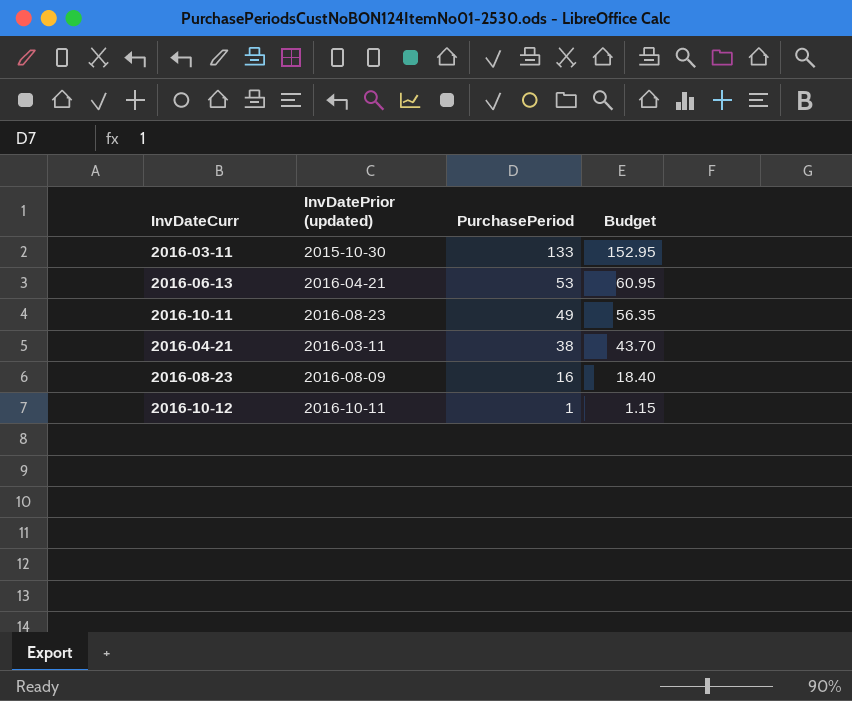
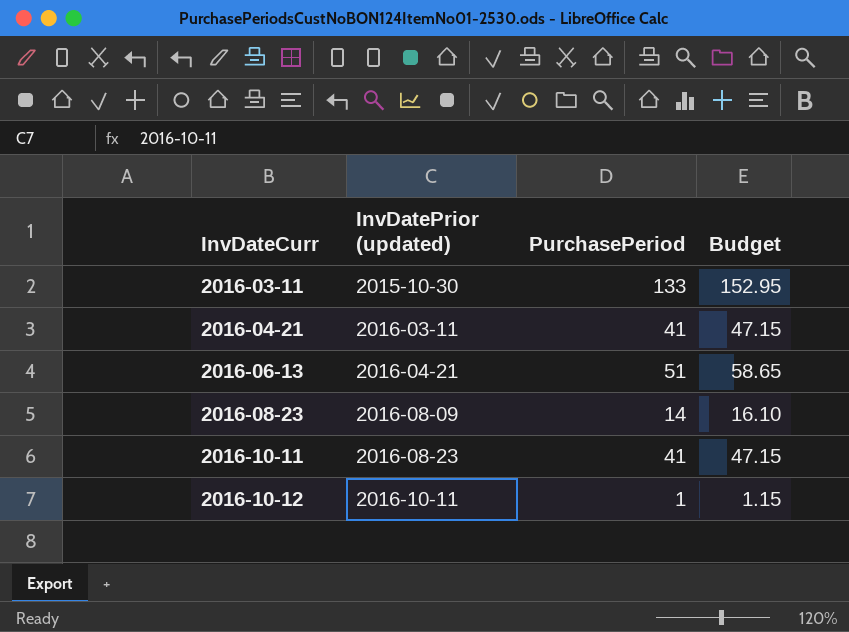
row order: PurchasePeriod descending -> InvDateCurr ascending
2016-04-21 | PurchasePeriod: 38 -> 41
2016-04-21 | Budget: 43.70 -> 47.15
2016-06-13 | PurchasePeriod: 53 -> 51
2016-06-13 | Budget: 60.95 -> 58.65
2016-08-23 | PurchasePeriod: 16 -> 14
2016-08-23 | Budget: 18.40 -> 16.10
2016-10-11 | PurchasePeriod: 49 -> 41
2016-10-11 | Budget: 56.35 -> 47.15

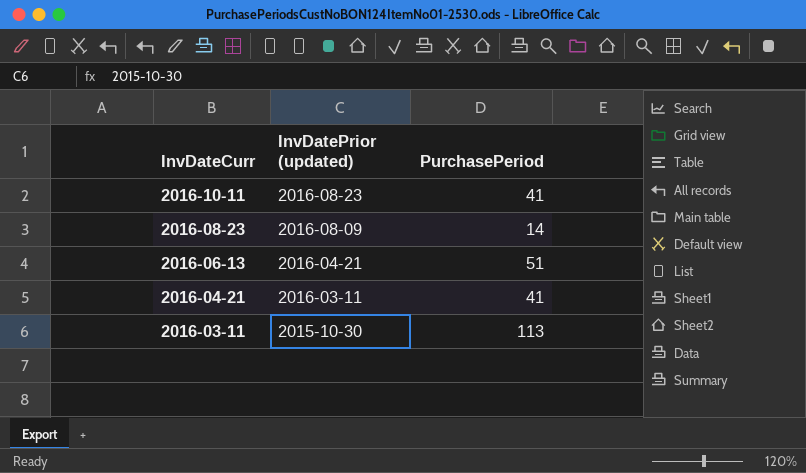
row order: InvDateCurr ascending -> InvDateCurr descending
column Budget | formula: [PurchasePeriod] * 1.15 -> none
row 2016-10-12: 2016-10-11 | 1 | 1.15 -> none
2016-03-11 | PurchasePeriod: 133 -> 113

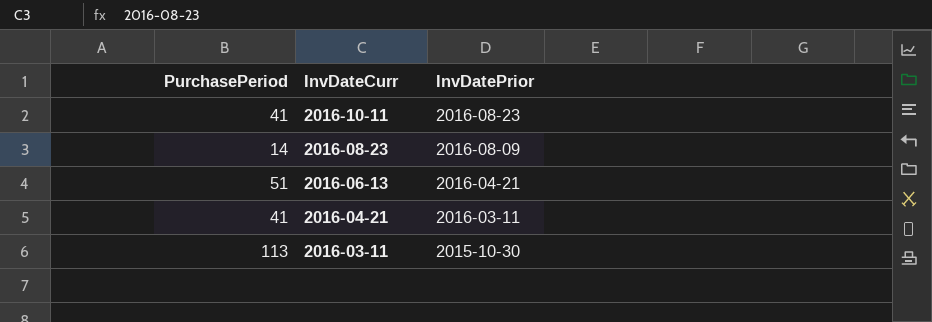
column PurchasePeriod | position: 3 -> 1
column name: InvDatePrior (updated) -> InvDatePrior

